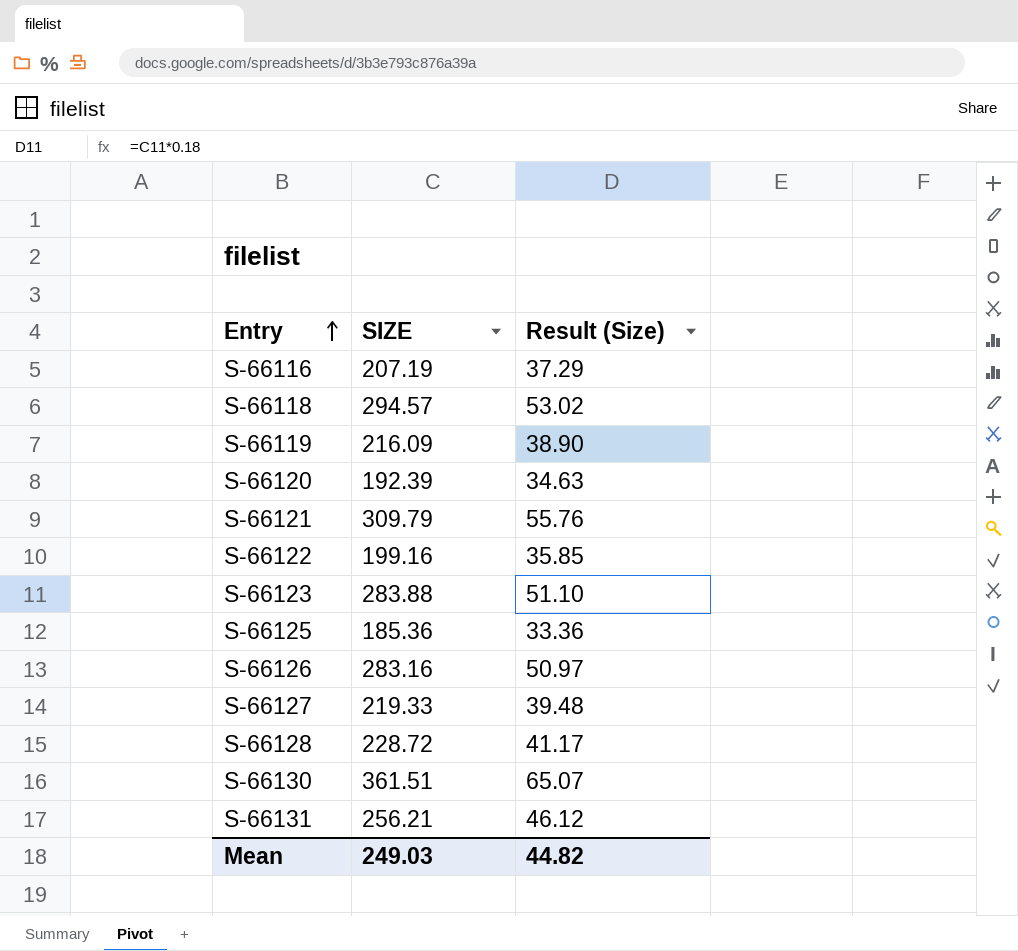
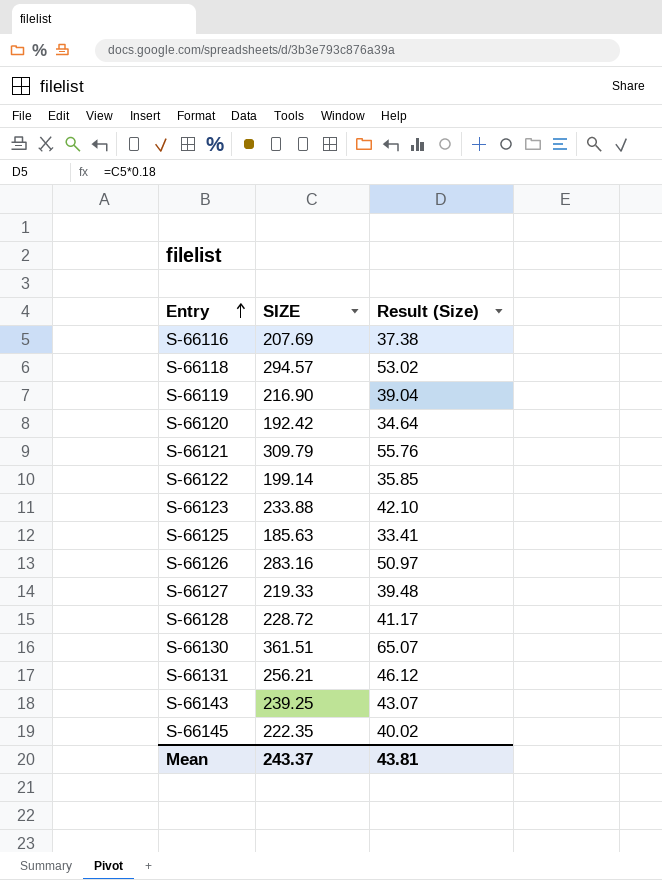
S-66116 | SIZE: 207.19 -> 207.69
S-66116 | Result (Size): 37.29 -> 37.38
S-66119 | SIZE: 216.09 -> 216.90
S-66119 | Result (Size): 38.90 -> 39.04
S-66120 | SIZE: 192.39 -> 192.42
S-66120 | Result (Size): 34.63 -> 34.64
S-66122 | SIZE: 199.16 -> 199.14
S-66123 | SIZE: 283.88 -> 233.88
S-66123 | Result (Size): 51.10 -> 42.10
S-66125 | SIZE: 185.36 -> 185.63
S-66125 | Result (Size): 33.36 -> 33.41
row S-66143: none -> 239.25 | 43.07
row S-66145: none -> 222.35 | 40.02
Mean | SIZE: 249.03 -> 243.37
Mean | Result (Size): 44.82 -> 43.81

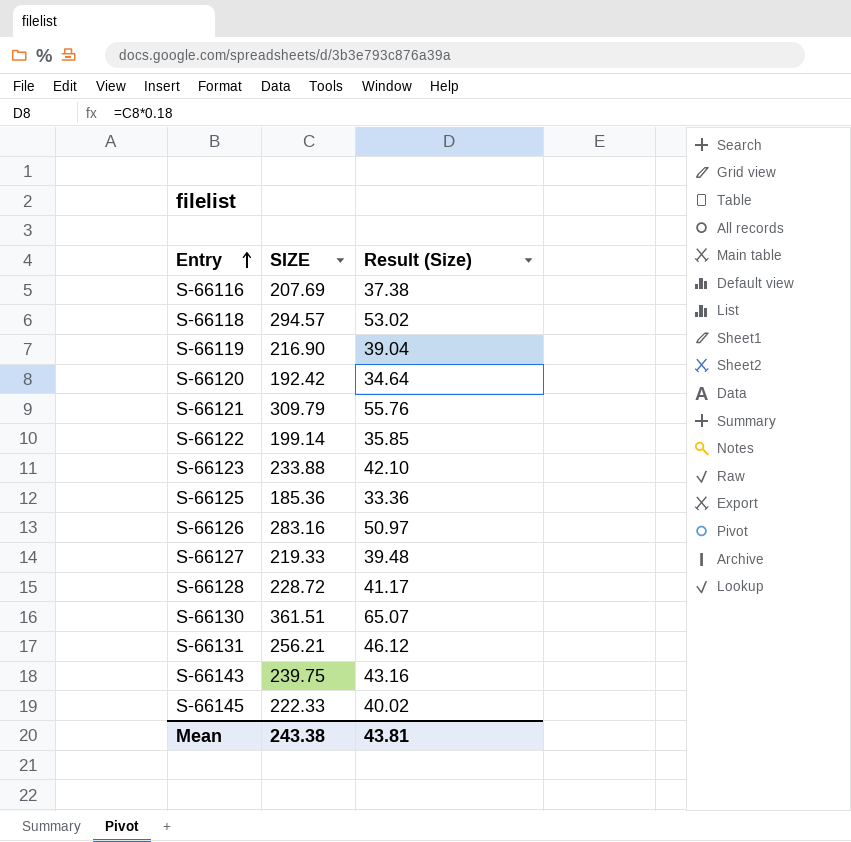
S-66125 | SIZE: 185.63 -> 185.36
S-66125 | Result (Size): 33.41 -> 33.36
S-66143 | SIZE: 239.25 -> 239.75
S-66143 | Result (Size): 43.07 -> 43.16
S-66145 | SIZE: 222.35 -> 222.33
Mean | SIZE: 243.37 -> 243.38

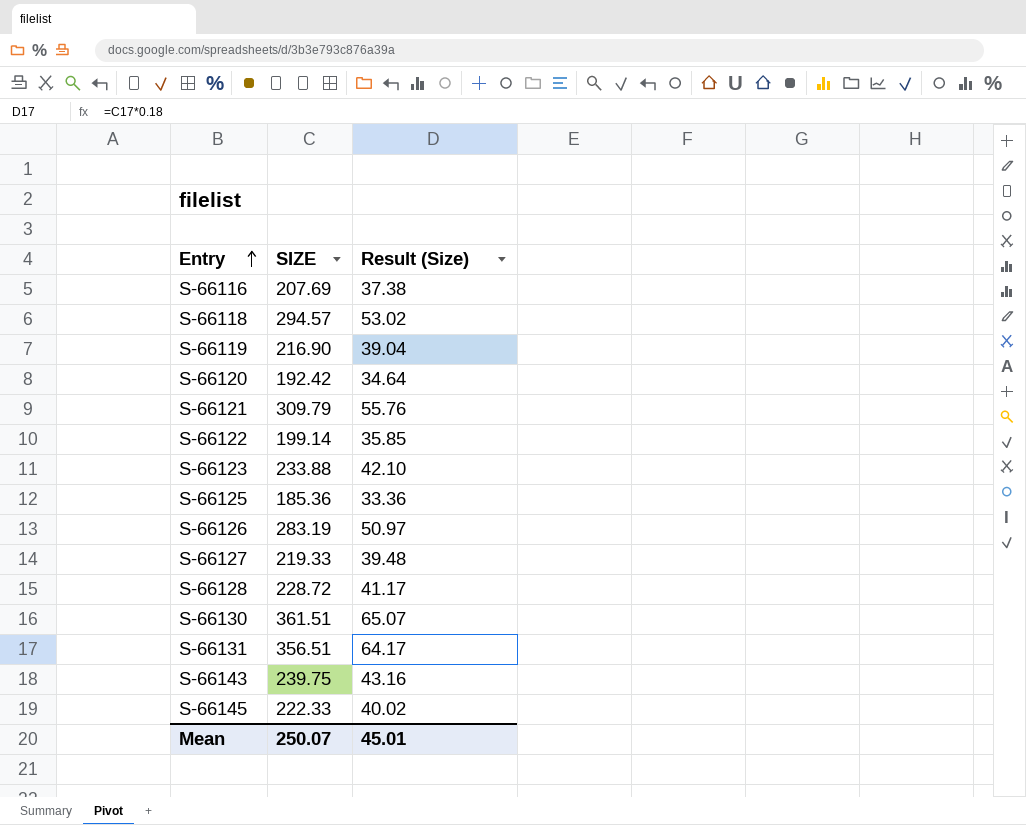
S-66126 | SIZE: 283.16 -> 283.19
S-66131 | SIZE: 256.21 -> 356.51
S-66131 | Result (Size): 46.12 -> 64.17
Mean | SIZE: 243.38 -> 250.07
Mean | Result (Size): 43.81 -> 45.01

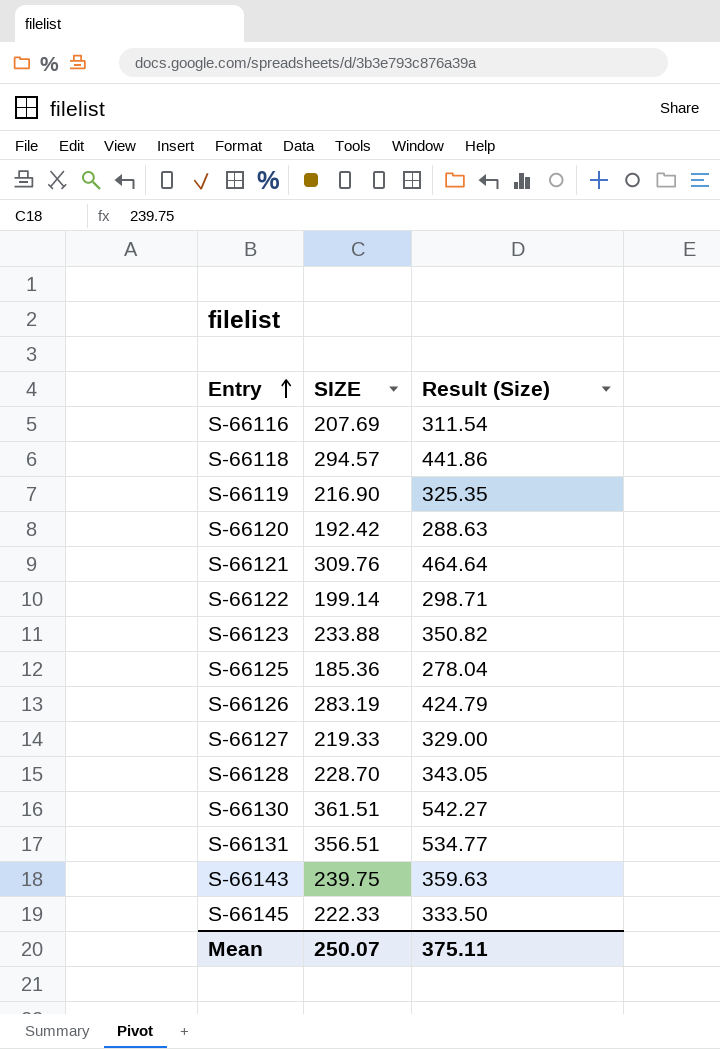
column Result (Size) | formula: [SIZE] * 0.18 -> [SIZE] * 1.5
S-66121 | SIZE: 309.79 -> 309.76
S-66128 | SIZE: 228.72 -> 228.70
Mean | Result (Size): 45.01 -> 375.11

